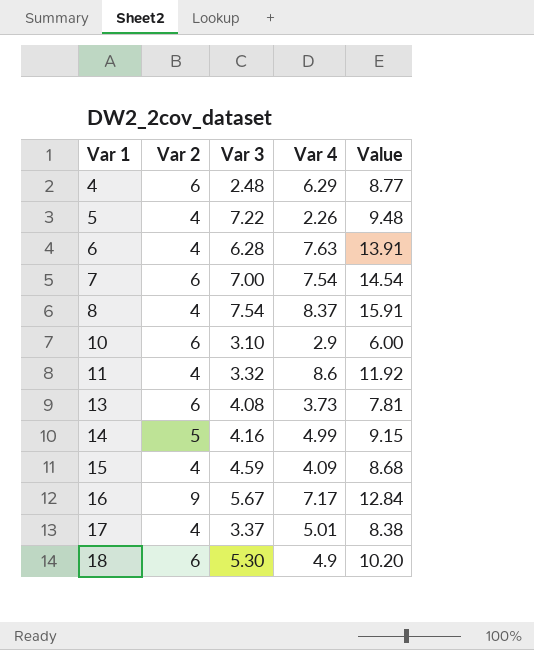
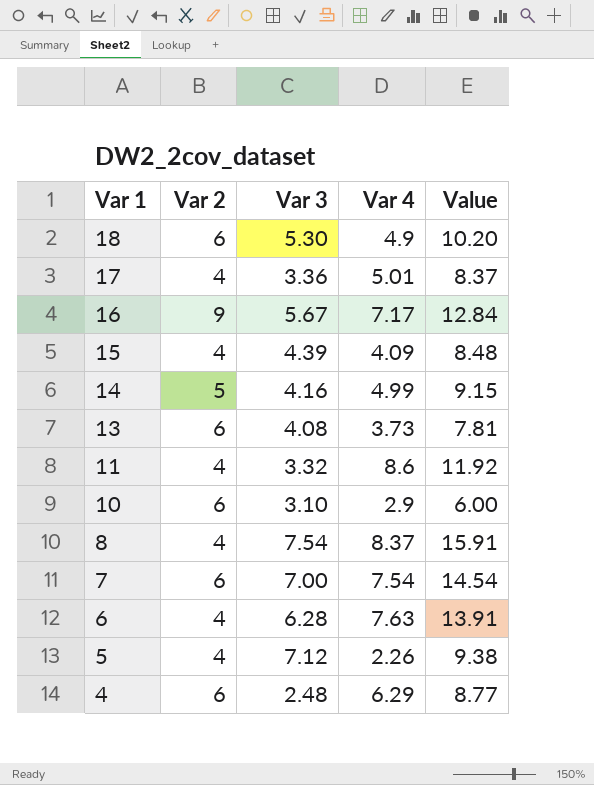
row order: Var 1 ascending -> Var 1 descending
17 | Var 3: 3.37 -> 3.36
17 | Value: 8.38 -> 8.37
15 | Var 3: 4.59 -> 4.39
15 | Value: 8.68 -> 8.48
5 | Var 3: 7.22 -> 7.12
5 | Value: 9.48 -> 9.38

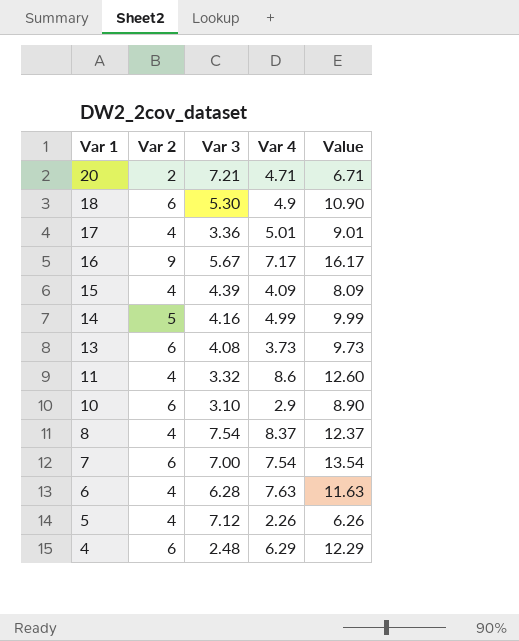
column Value | formula: [Var 3] + [Var 4] -> [Var 2] + [Var 4]
row 20: none -> 2 | 7.21 | 4.71 | 6.71

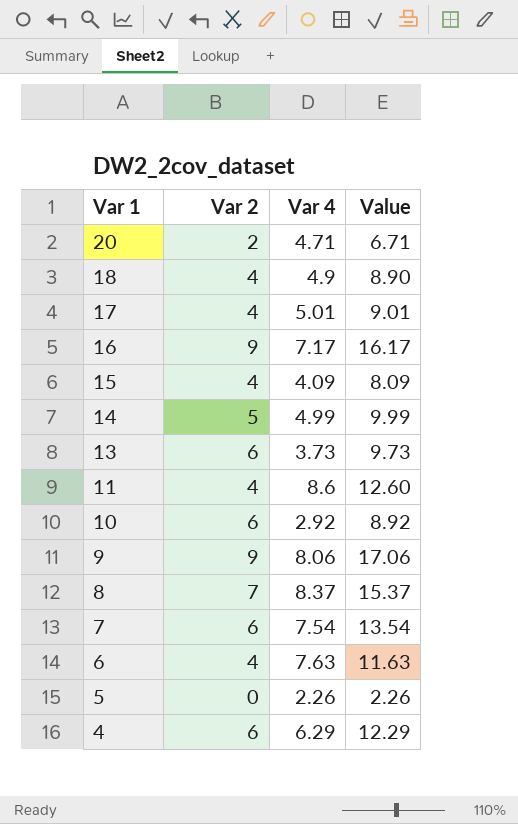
column Var 3 | position: 3 -> none
18 | Var 2: 6 -> 4
18 | Value: 10.90 -> 8.90
10 | Var 4: 2.9 -> 2.92
10 | Value: 8.90 -> 8.92
row 9: none -> 9 | 8.06 | 17.06
8 | Var 2: 4 -> 7
8 | Value: 12.37 -> 15.37
5 | Var 2: 4 -> 0
5 | Value: 6.26 -> 2.26

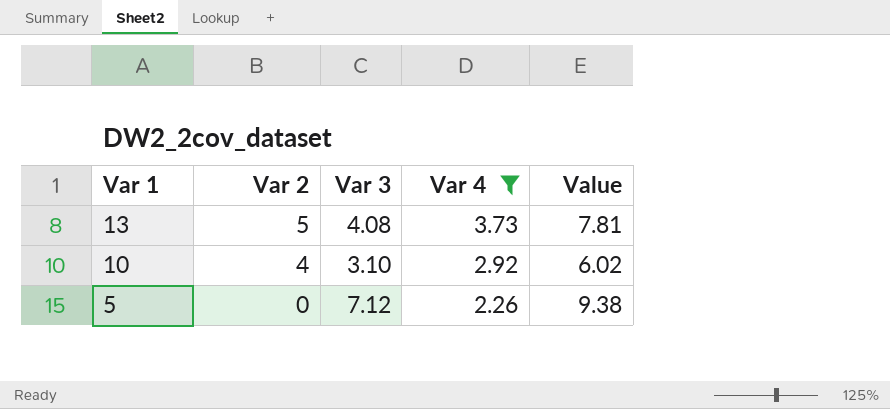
filter: none -> Var 4 <= 3.73
column Var 3 | position: none -> 3
column Value | formula: [Var 2] + [Var 4] -> [Var 3] + [Var 4]
13 | Var 2: 6 -> 5
10 | Var 2: 6 -> 4

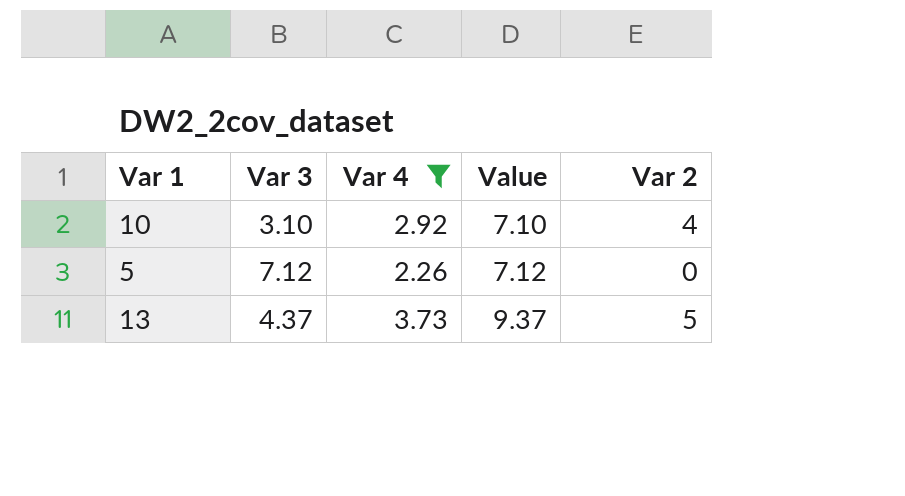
row order: Var 1 descending -> Value ascending
column Value | formula: [Var 3] + [Var 4] -> [Var 3] + [Var 2]
column Var 2 | position: 2 -> 5
13 | Var 3: 4.08 -> 4.37

